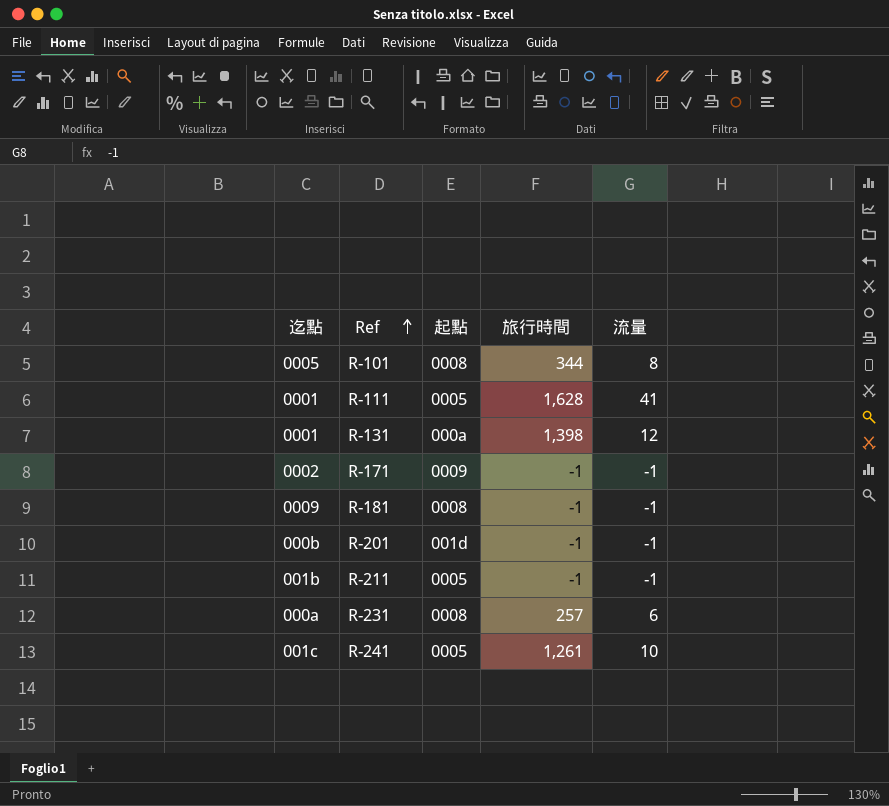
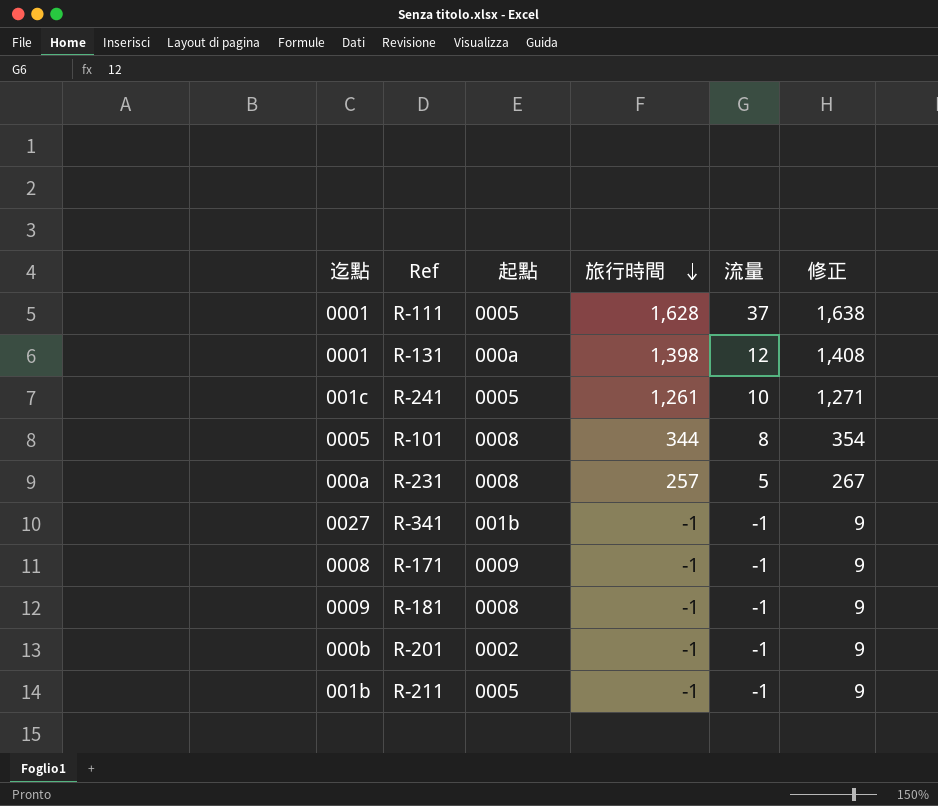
row order: Ref ascending -> 旅行時間 descending
column 修正 | formula: none -> [旅行時間] + 10
R-111 | 流量: 41 -> 37
R-231 | 流量: 6 -> 5
row R-341: none -> 0027 | 001b | -1 | -1 | 9
R-171 | 迄點: 0002 -> 0008
R-201 | 起點: 001d -> 0002

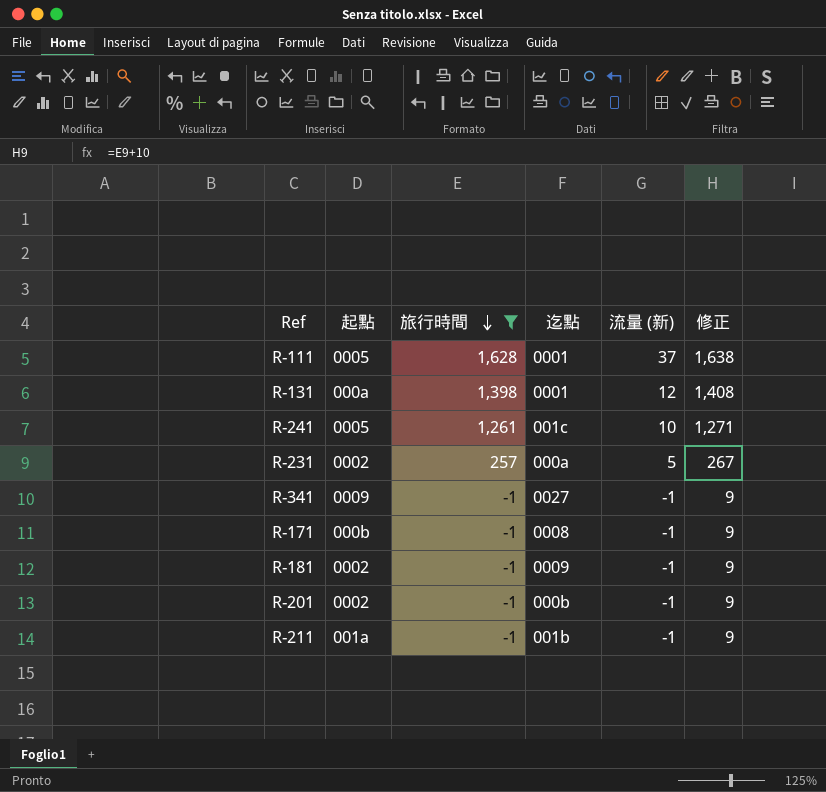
filter: none -> 旅行時間 != 344
column 迄點 | position: 1 -> 4
column name: 流量 -> 流量 (新)
R-231 | 起點: 0008 -> 0002
R-341 | 起點: 001b -> 0009
R-171 | 起點: 0009 -> 000b
R-181 | 起點: 0008 -> 0002
R-211 | 起點: 0005 -> 001a

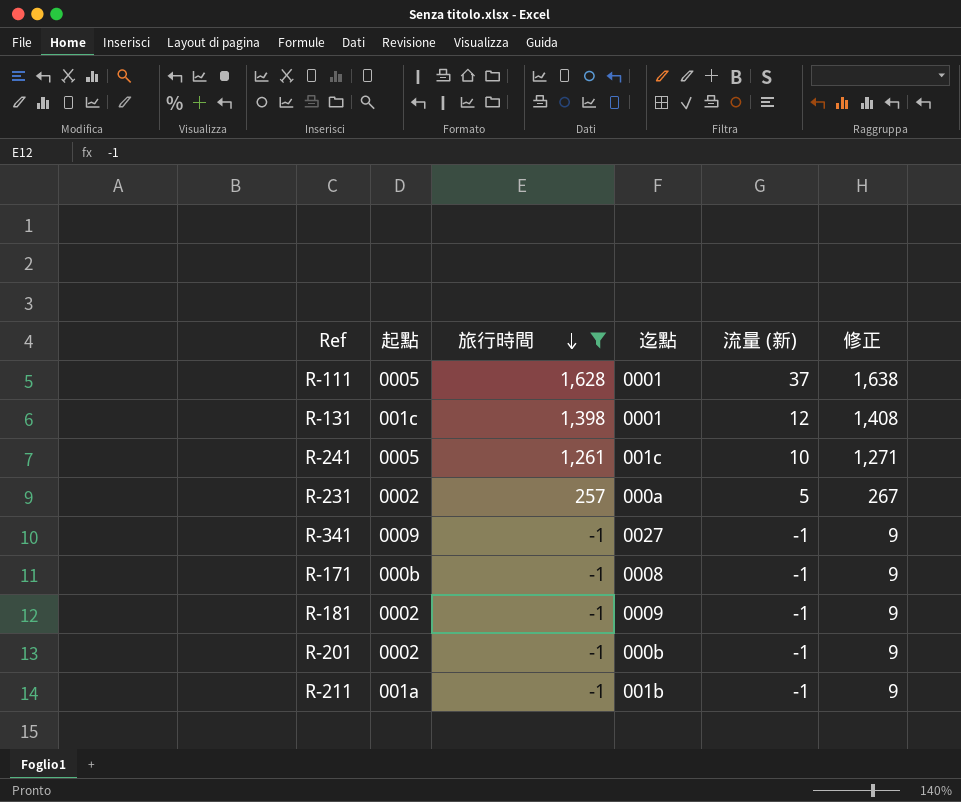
R-131 | 起點: 000a -> 001c

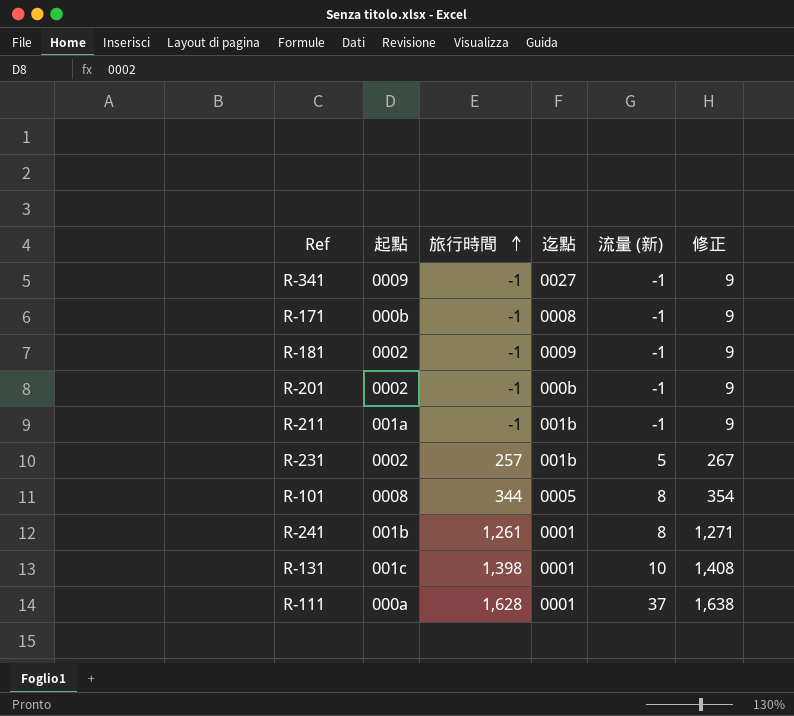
filter: 旅行時間 != 344 -> none
row order: 旅行時間 descending -> 旅行時間 ascending
R-231 | 迄點: 000a -> 001b
R-241 | 起點: 0005 -> 001b
R-241 | 迄點: 001c -> 0001
R-241 | 流量 (新): 10 -> 8
R-131 | 流量 (新): 12 -> 10
R-111 | 起點: 0005 -> 000a

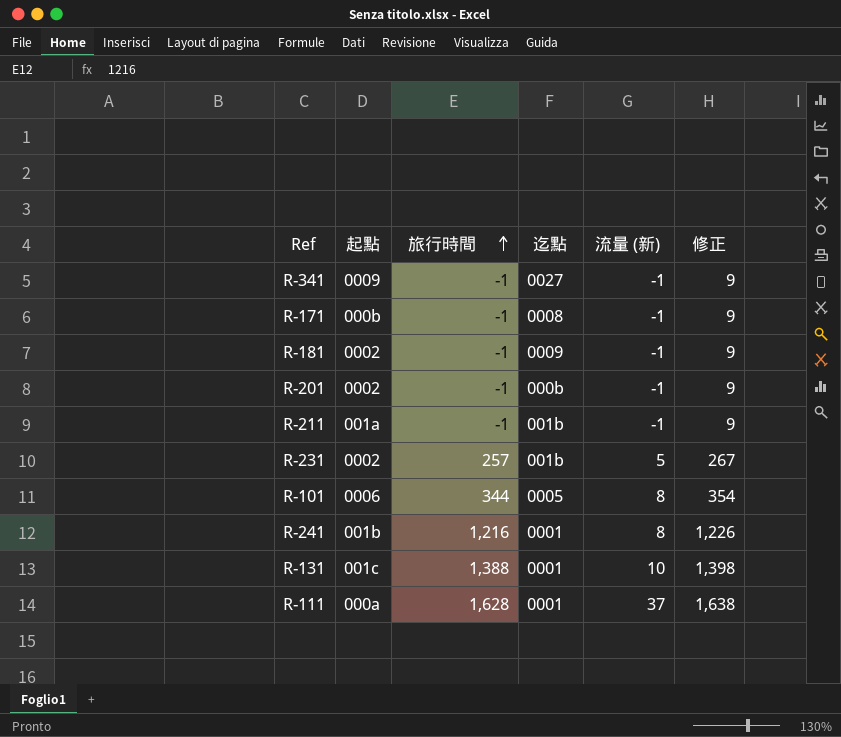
R-101 | 起點: 0008 -> 0006
R-241 | 旅行時間: 1,261 -> 1,216
R-241 | 修正: 1,271 -> 1,226
R-131 | 旅行時間: 1,398 -> 1,388
R-131 | 修正: 1,408 -> 1,398

